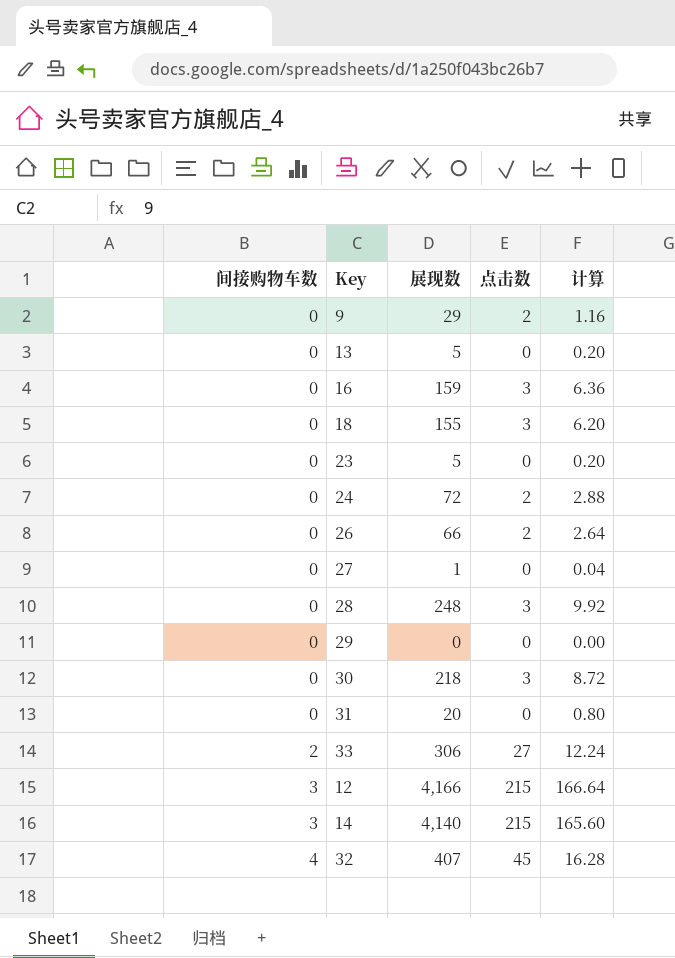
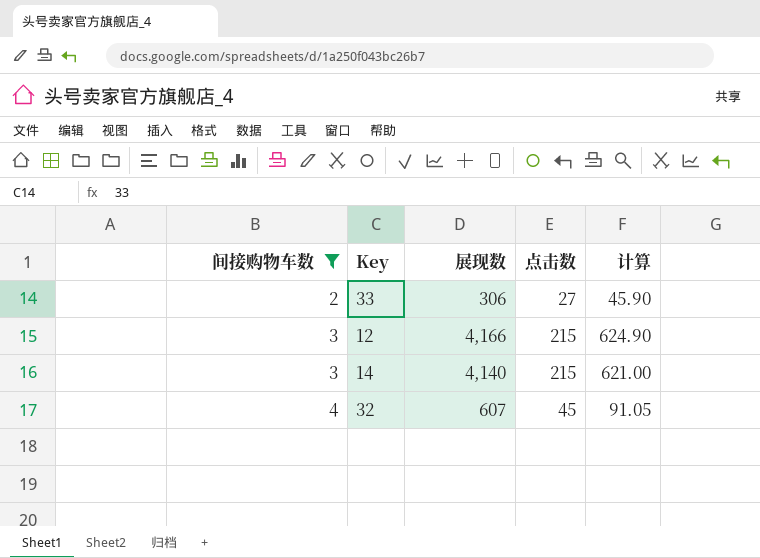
filter: none -> 间接购物车数 != 0
column 计算 | formula: [展现数] * 0.04 -> [展现数] * 0.15
32 | 展现数: 407 -> 607

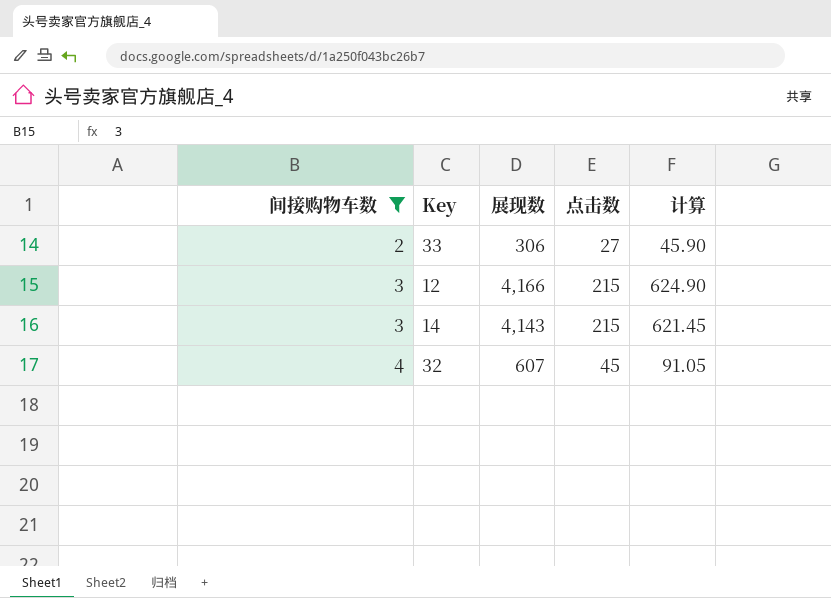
14 | 展现数: 4,140 -> 4,143
14 | 计算: 621.00 -> 621.45

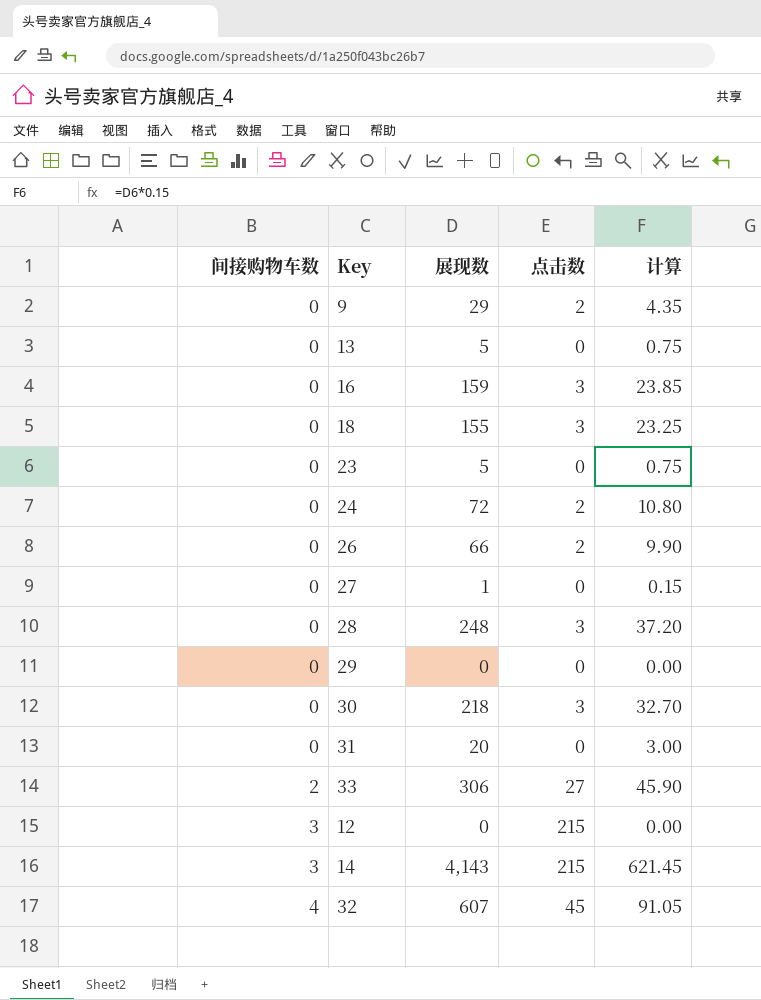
filter: 间接购物车数 != 0 -> none
12 | 展现数: 4,166 -> 0
12 | 计算: 624.90 -> 0.00

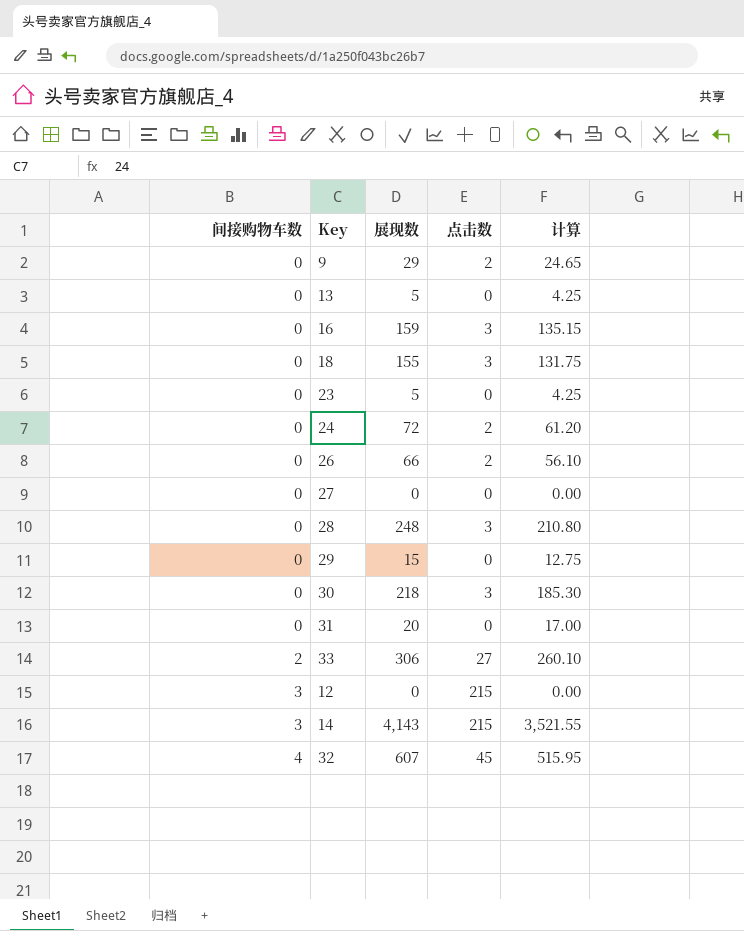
column 计算 | formula: [展现数] * 0.15 -> [展现数] * 0.85
27 | 展现数: 1 -> 0
29 | 展现数: 0 -> 15

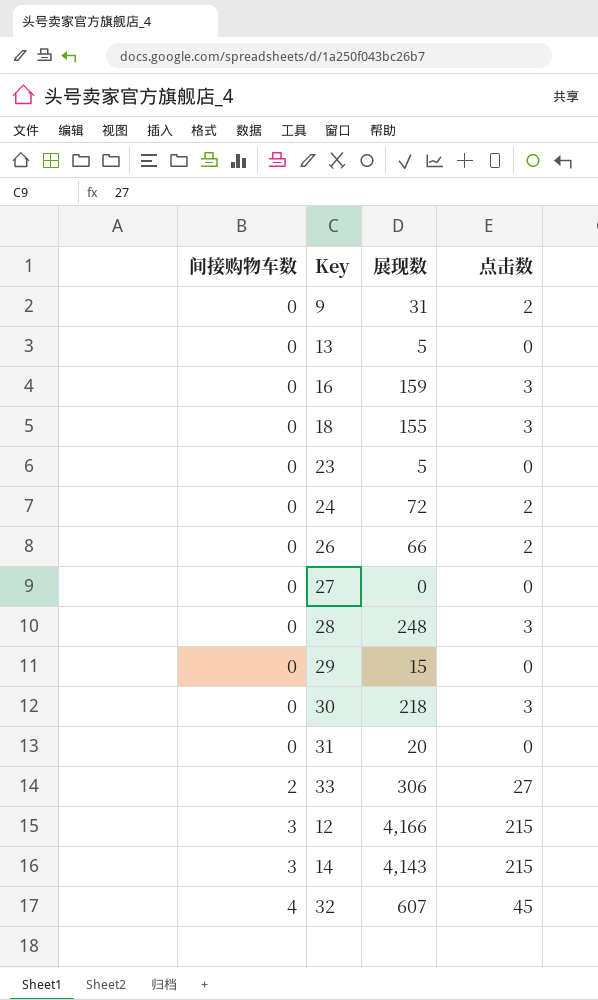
column 计算 | formula: [展现数] * 0.85 -> none
9 | 展现数: 29 -> 31
12 | 展现数: 0 -> 4,166

